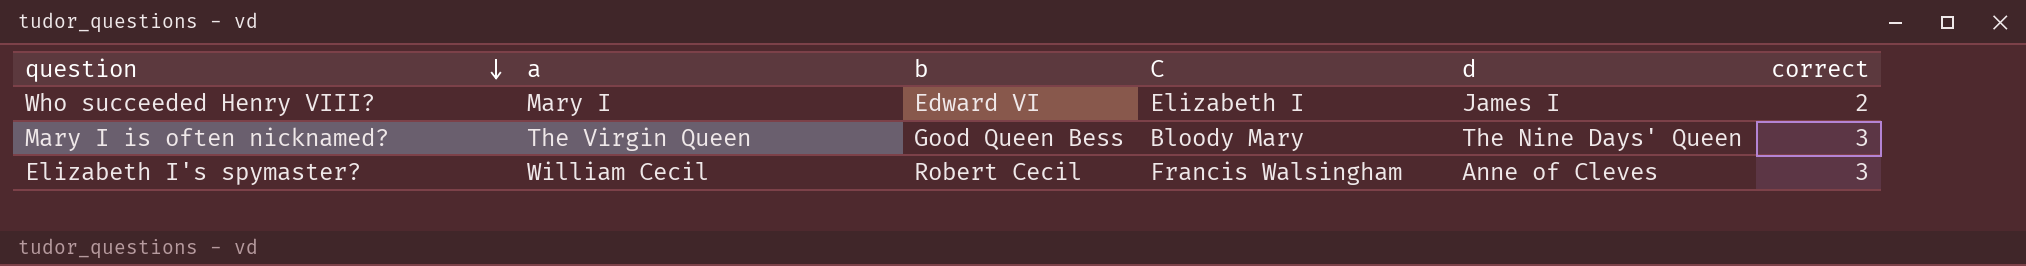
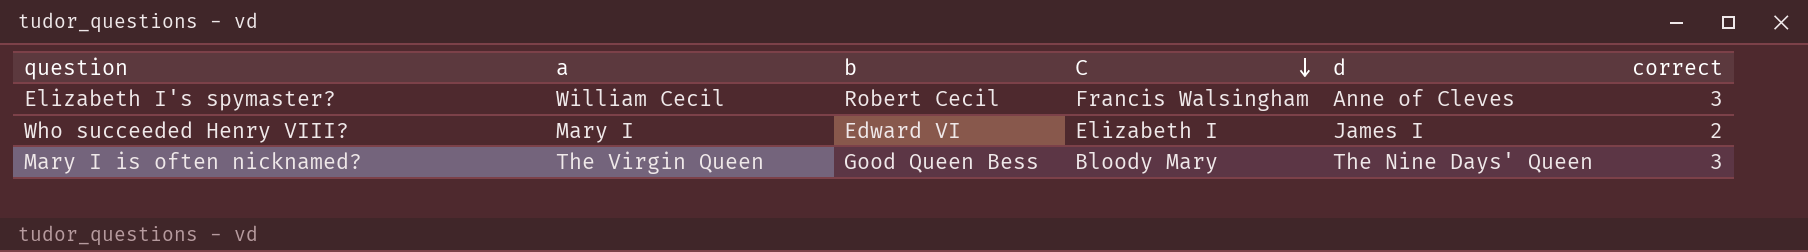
row order: question descending -> C descending

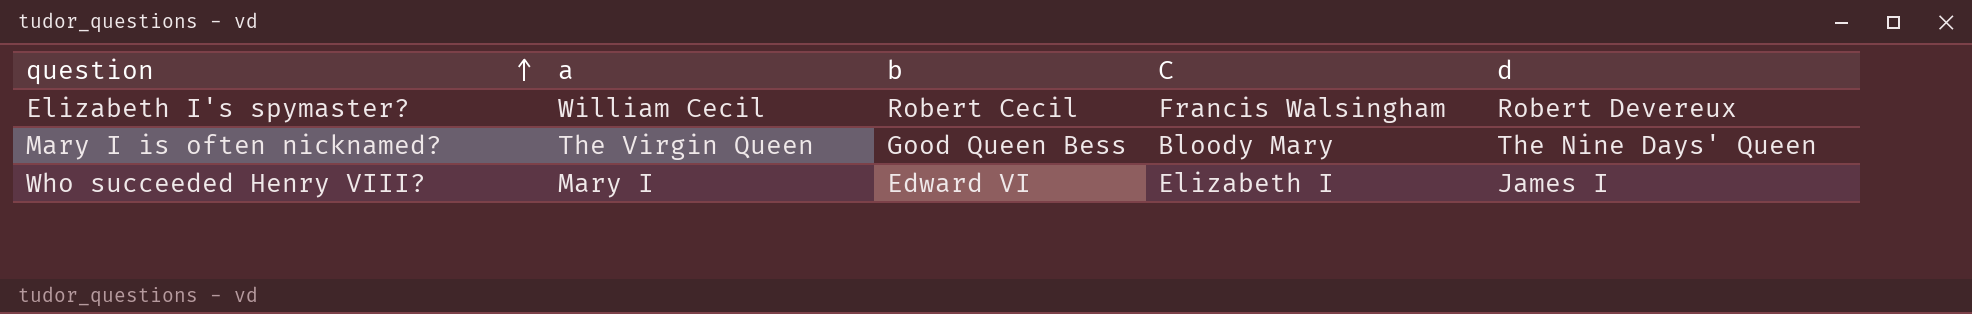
row order: C descending -> question ascending
column correct | position: 6 -> none
Elizabeth I's spymaster? | d: Anne of Cleves -> Robert Devereux

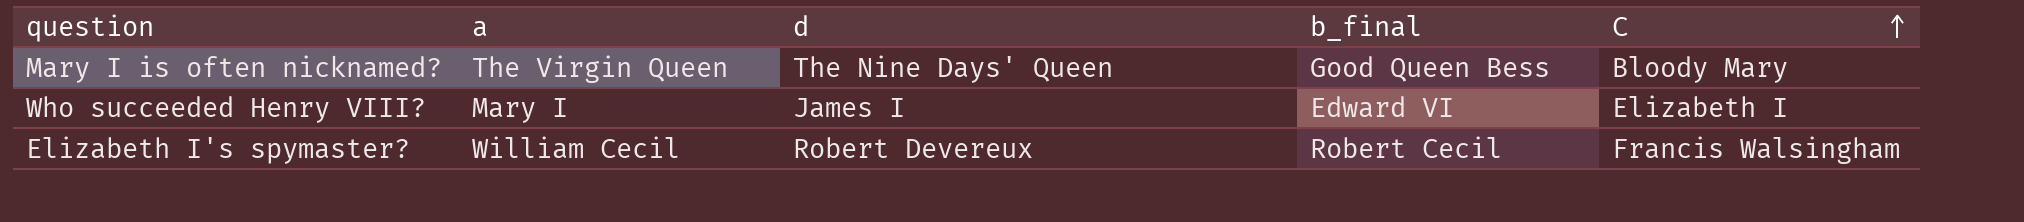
row order: question ascending -> C ascending
column d | position: 5 -> 3
column name: b -> b_final

